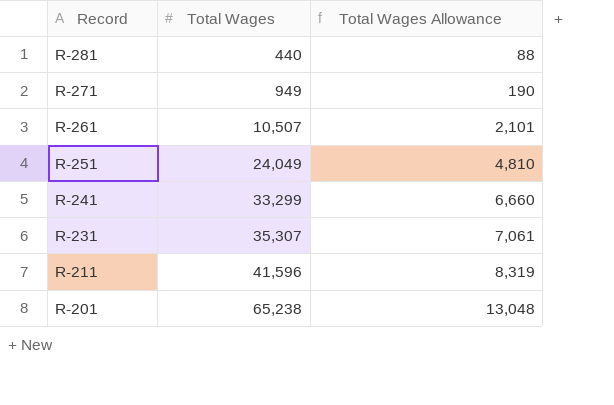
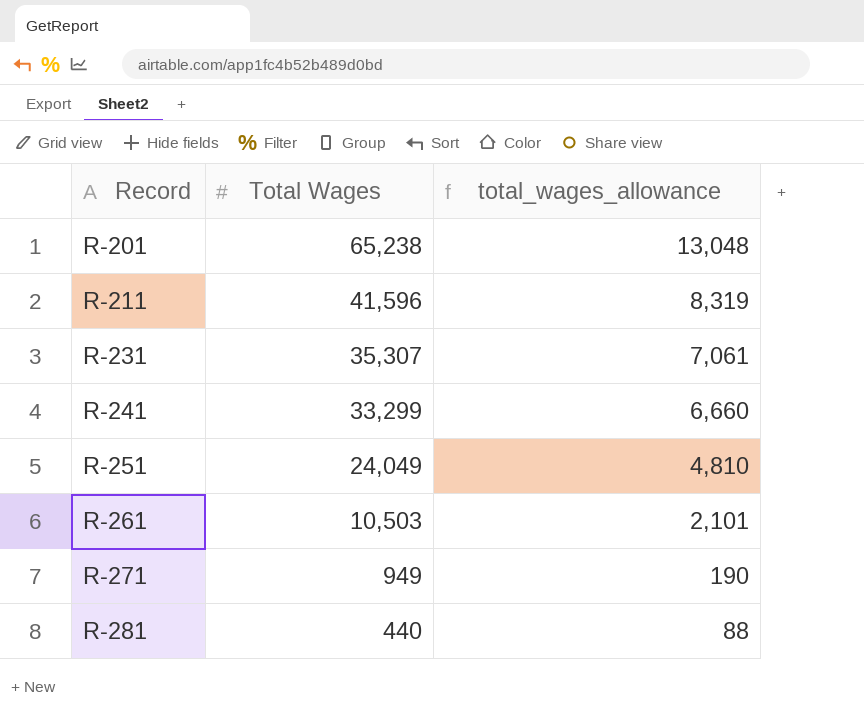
row order: Record descending -> Record ascending
column name: Total Wages Allowance -> total_wages_allowance
R-261 | Total Wages: 10,507 -> 10,503

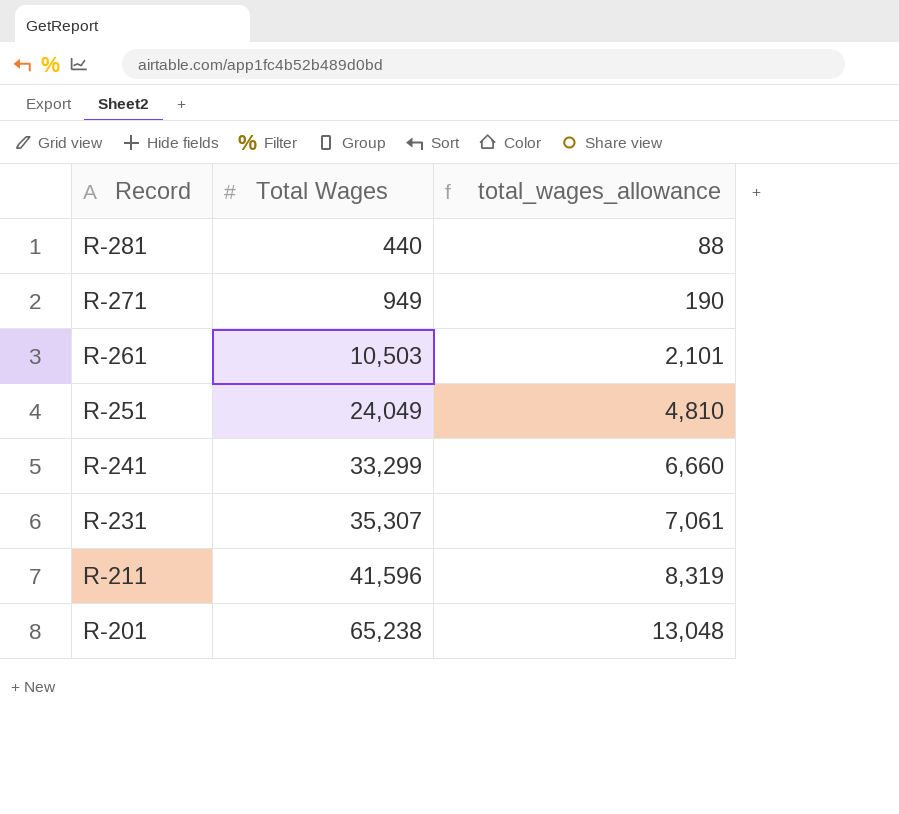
row order: Record ascending -> Record descending

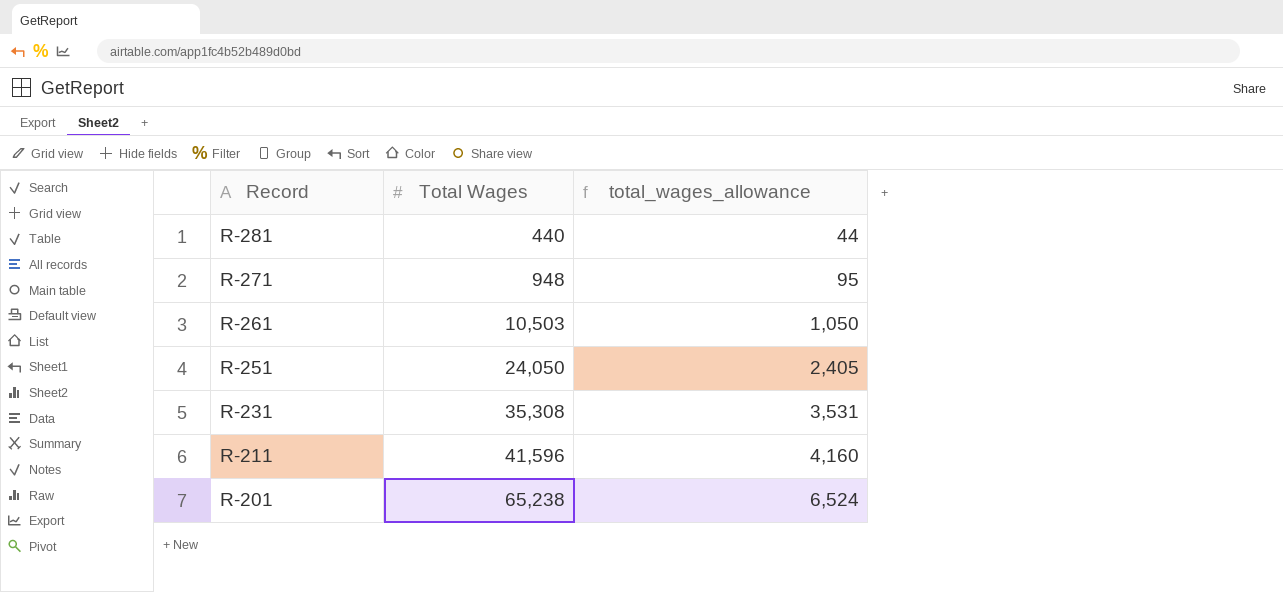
column total_wages_allowance | formula: [Total Wages] * 0.2 -> [Total Wages] * 0.1
row R-241: 33,299 | 6,660 -> none
R-271 | Total Wages: 949 -> 948
R-251 | Total Wages: 24,049 -> 24,050
R-231 | Total Wages: 35,307 -> 35,308

